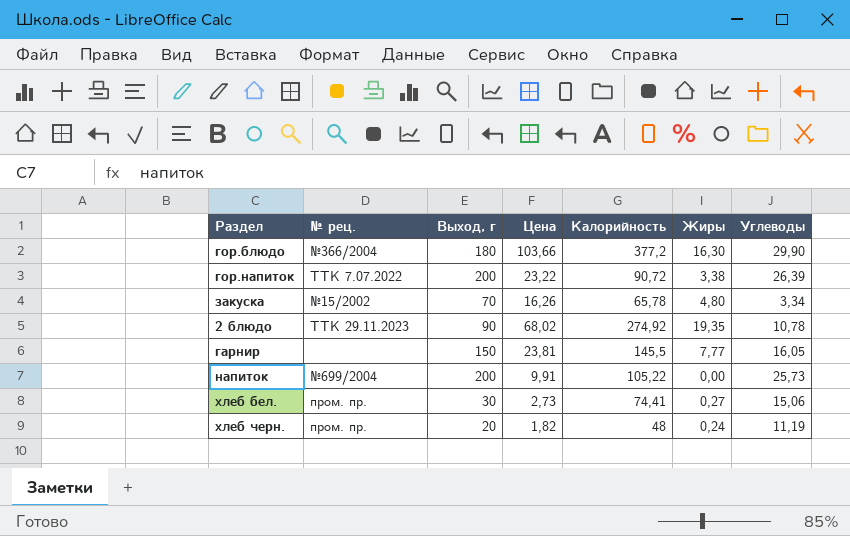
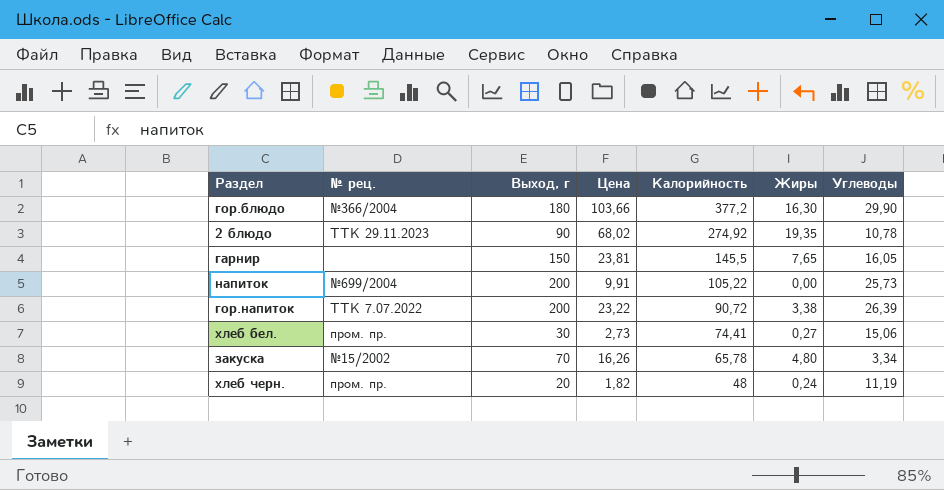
row order: none -> Калорийность descending
гарнир | Жиры: 7,77 -> 7,65

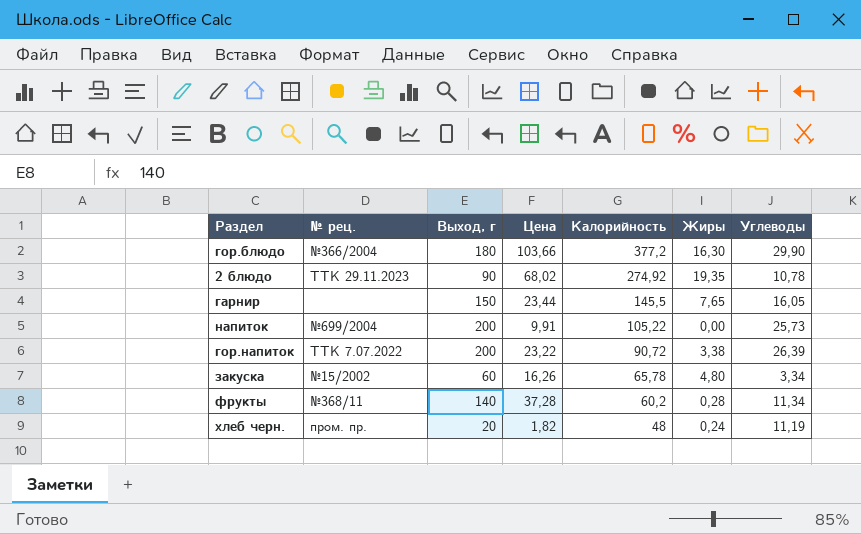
row хлеб бел.: пром. пр. | 30 | 2,73 | 74,41 | 0,27 | 15,06 -> none
гарнир | Цена: 23,81 -> 23,44
закуска | Выход, г: 70 -> 60
row фрукты: none -> №368/11 | 140 | 37,28 | 60,2 | 0,28 | 11,34

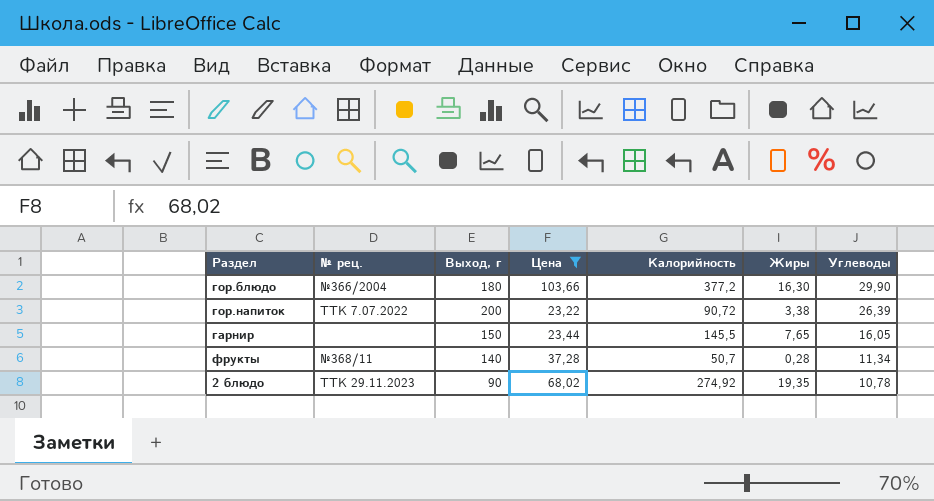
filter: none -> Цена >= 23,22
row order: Калорийность descending -> Углеводы descending
фрукты | Калорийность: 60,2 -> 50,7

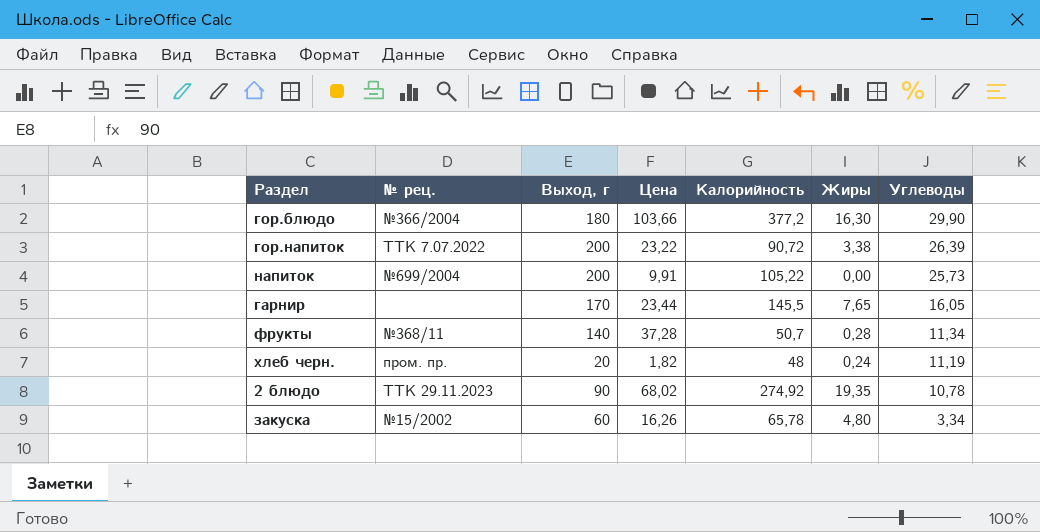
filter: Цена >= 23,22 -> none
гарнир | Выход, г: 150 -> 170

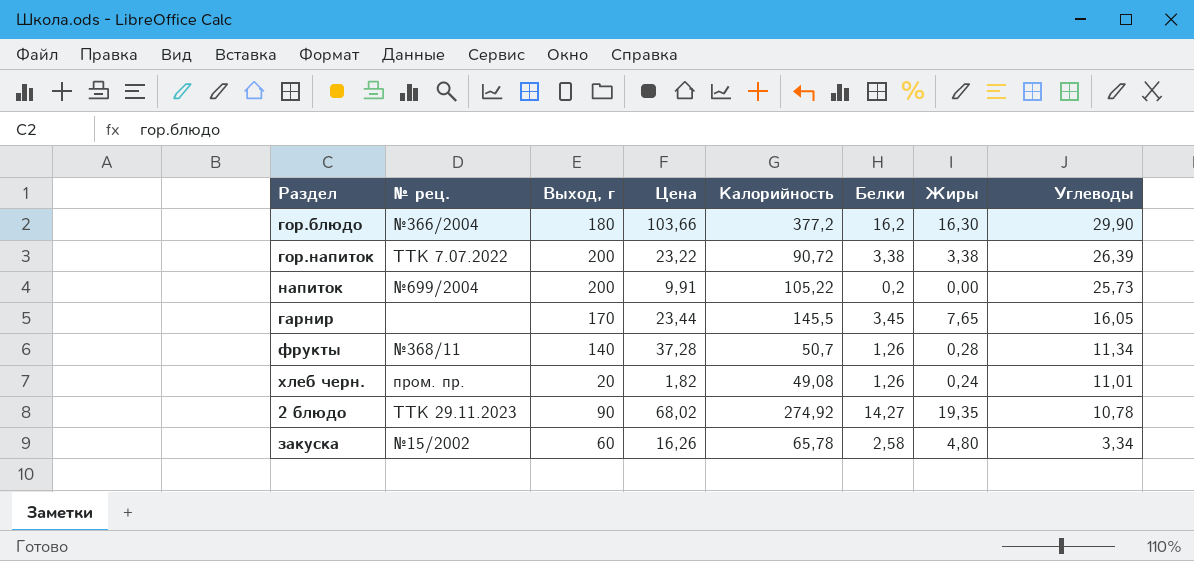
column Белки | position: none -> 6
хлеб черн. | Калорийность: 48 -> 49,08
хлеб черн. | Углеводы: 11,19 -> 11,01

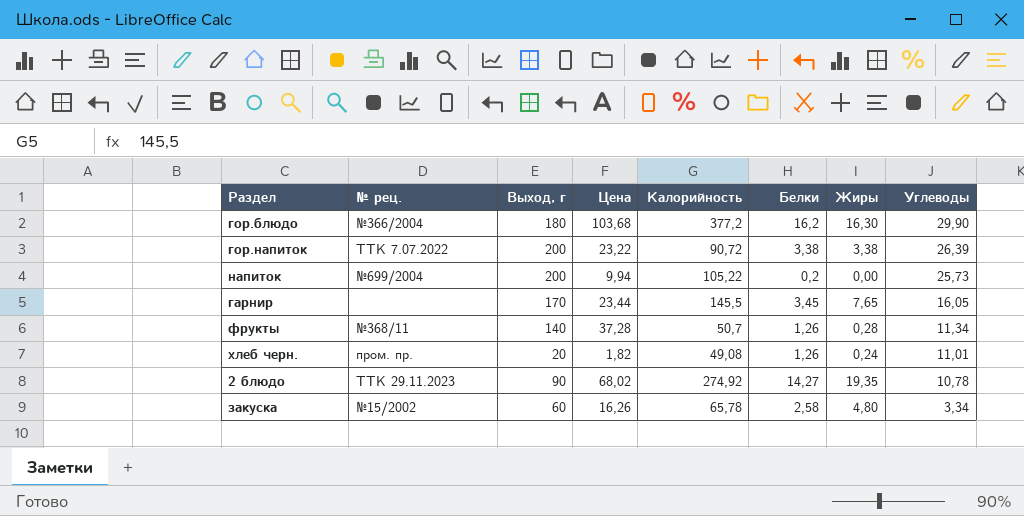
гор.блюдо | Цена: 103,66 -> 103,68
напиток | Цена: 9,91 -> 9,94

